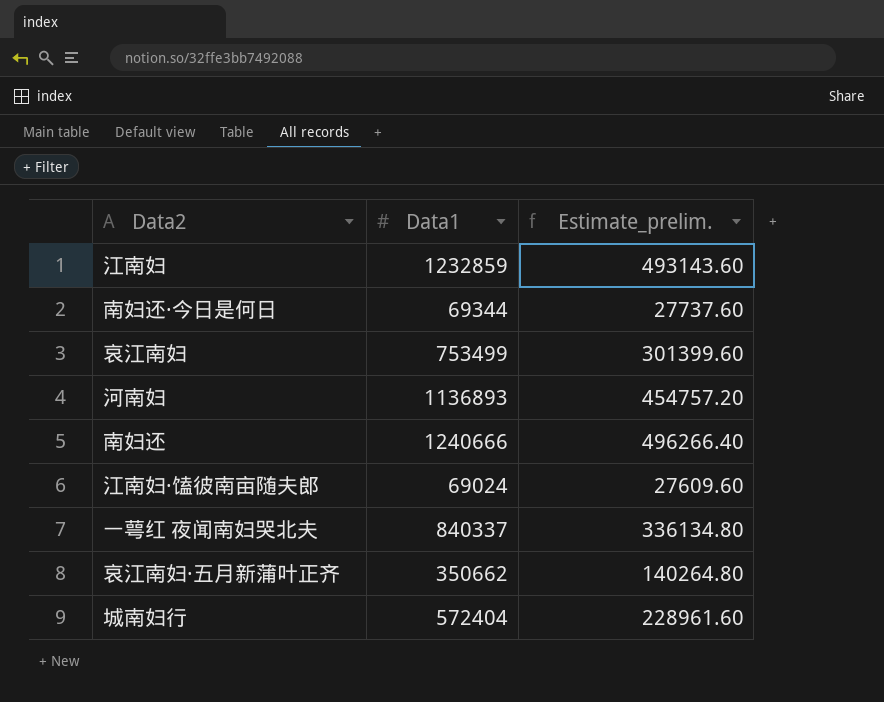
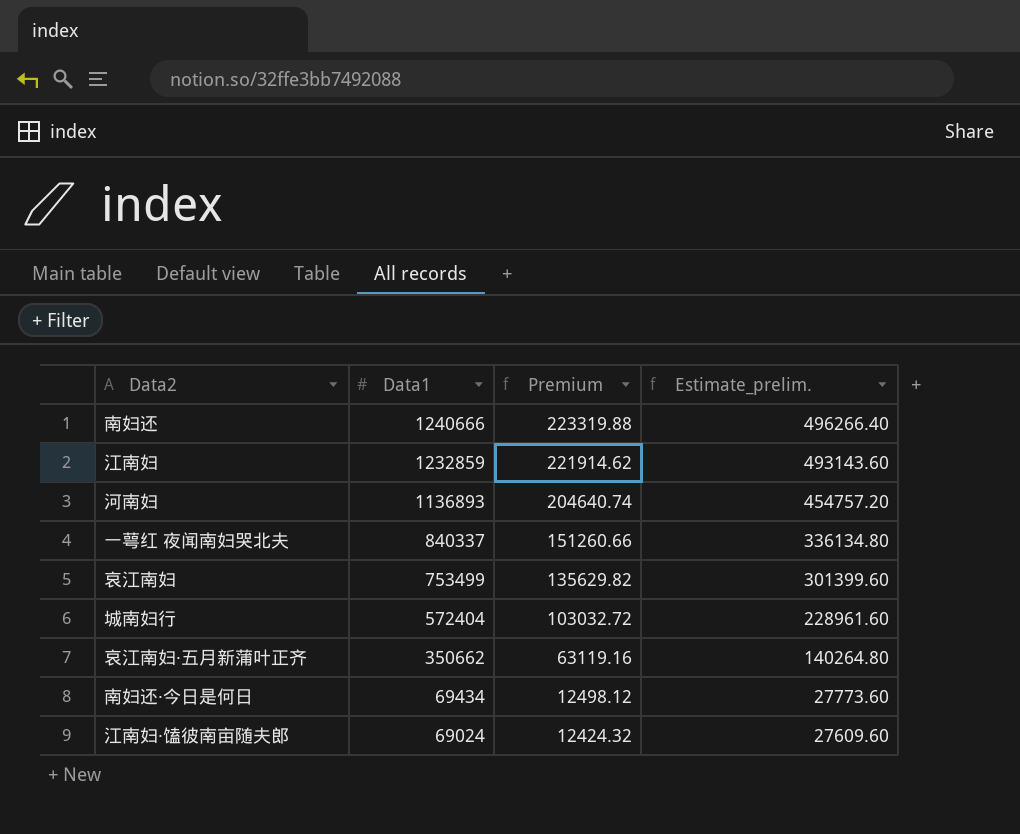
row order: none -> Data1 descending
column Premium | formula: none -> [Data1] * 0.18
南妇还·今日是何日 | Data1: 69344 -> 69434
南妇还·今日是何日 | Estimate_prelim.: 27737.60 -> 27773.60

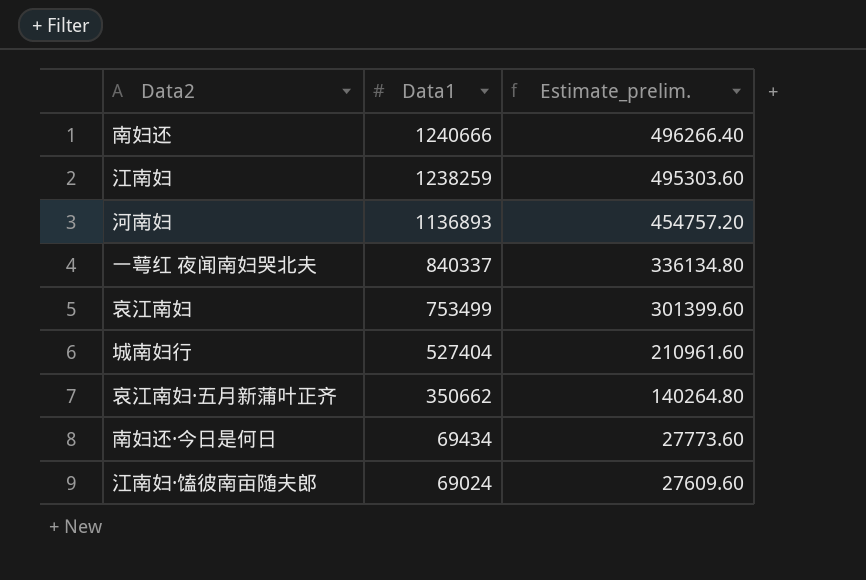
column Premium | formula: [Data1] * 0.18 -> none
江南妇 | Data1: 1232859 -> 1238259
江南妇 | Estimate_prelim.: 493143.60 -> 495303.60
城南妇行 | Data1: 572404 -> 527404
城南妇行 | Estimate_prelim.: 228961.60 -> 210961.60

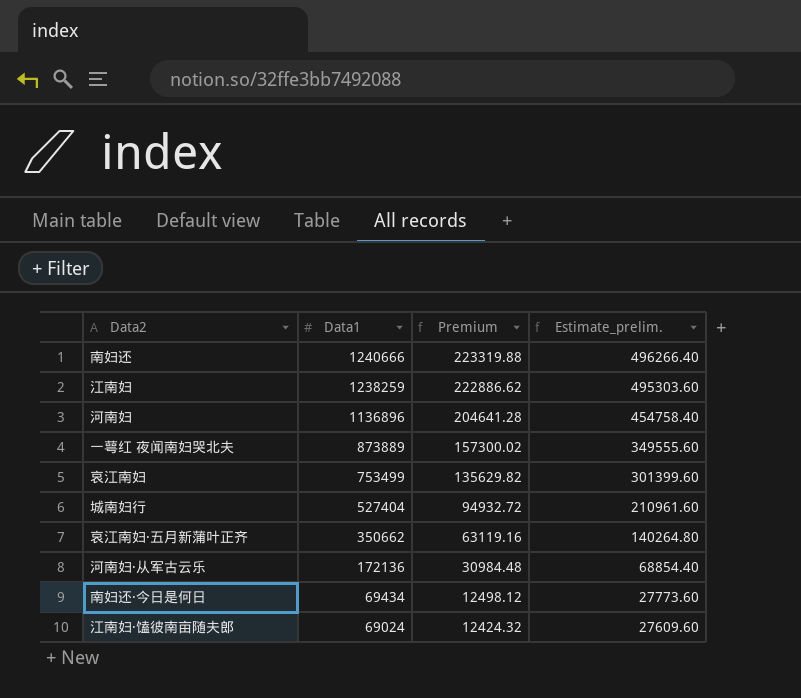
column Premium | formula: none -> [Data1] * 0.18
河南妇 | Data1: 1136893 -> 1136896
河南妇 | Estimate_prelim.: 454757.20 -> 454758.40
一萼红 夜闻南妇哭北夫 | Data1: 840337 -> 873889
一萼红 夜闻南妇哭北夫 | Estimate_prelim.: 336134.80 -> 349555.60
row 河南妇·从军古云乐: none -> 172136 | 30984.48 | 68854.40

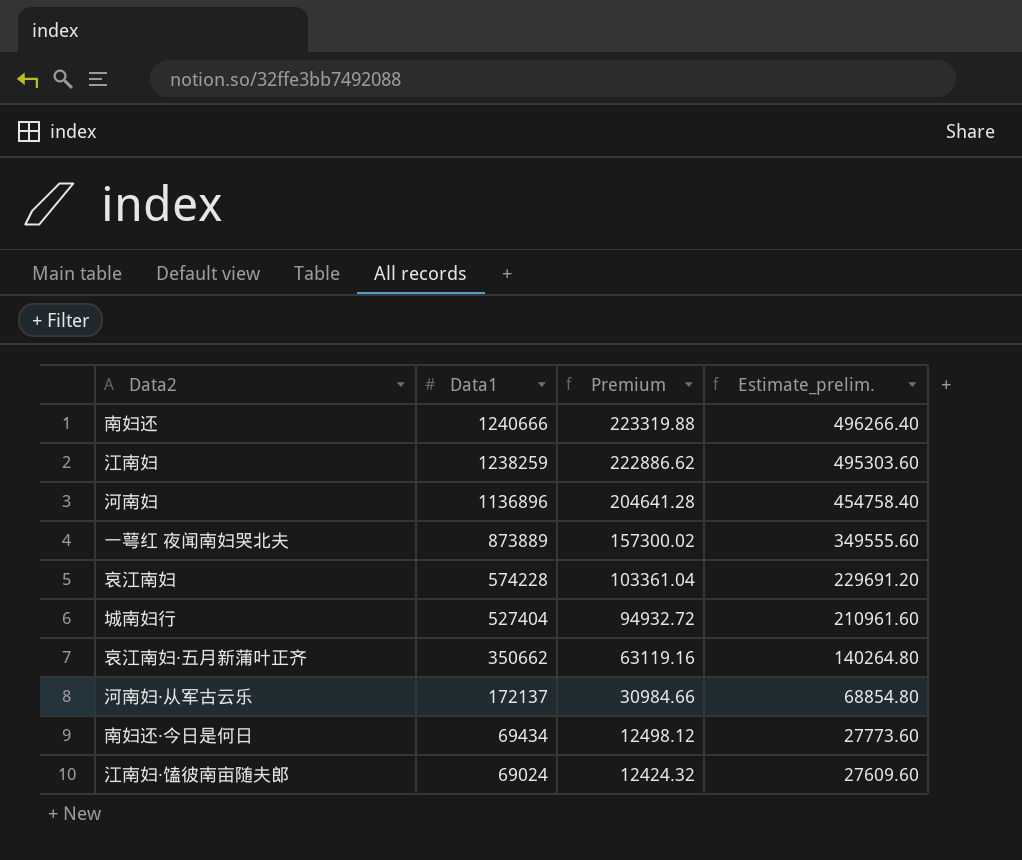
哀江南妇 | Data1: 753499 -> 574228
哀江南妇 | Premium: 135629.82 -> 103361.04
哀江南妇 | Estimate_prelim.: 301399.60 -> 229691.20
河南妇·从军古云乐 | Data1: 172136 -> 172137
河南妇·从军古云乐 | Premium: 30984.48 -> 30984.66
河南妇·从军古云乐 | Estimate_prelim.: 68854.40 -> 68854.80

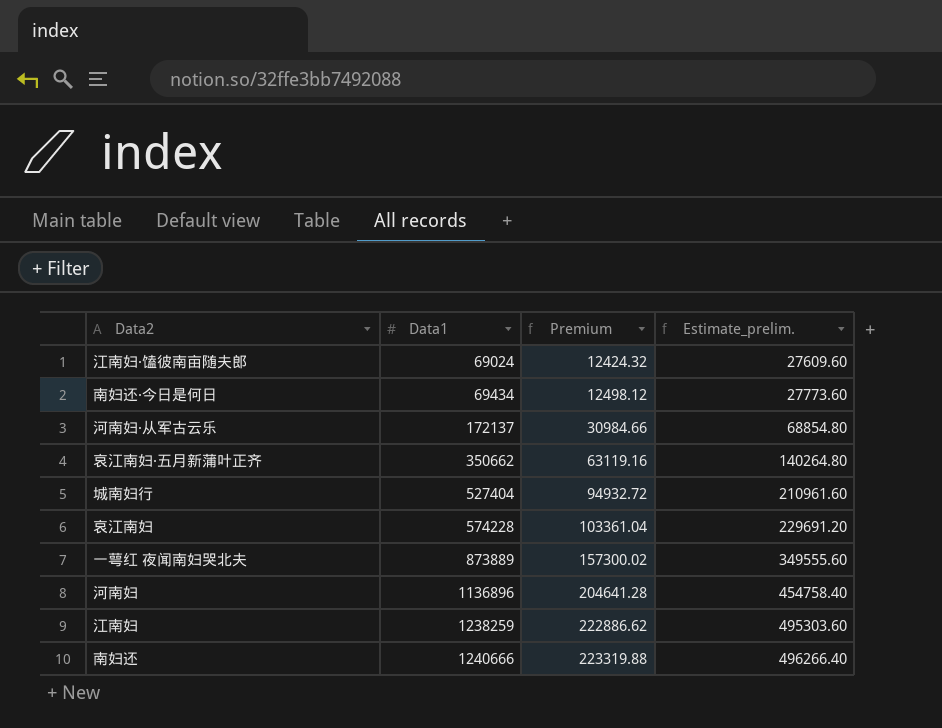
row order: Data1 descending -> Data1 ascending

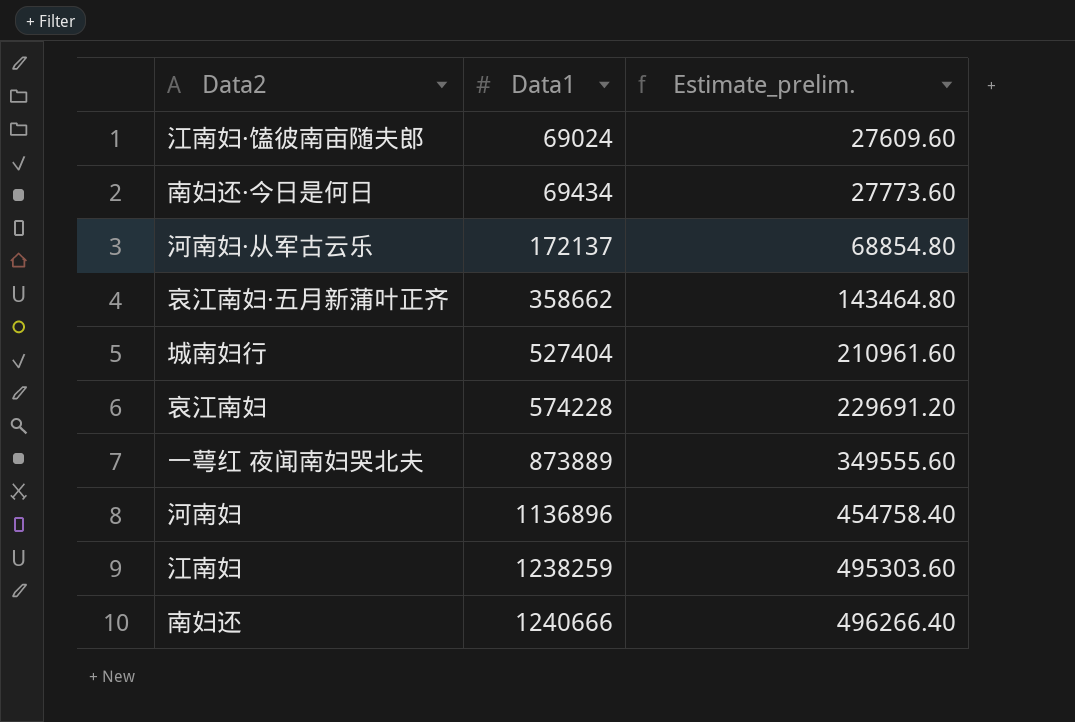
column Premium | formula: [Data1] * 0.18 -> none
哀江南妇·五月新蒲叶正齐 | Data1: 350662 -> 358662
哀江南妇·五月新蒲叶正齐 | Estimate_prelim.: 140264.80 -> 143464.80

